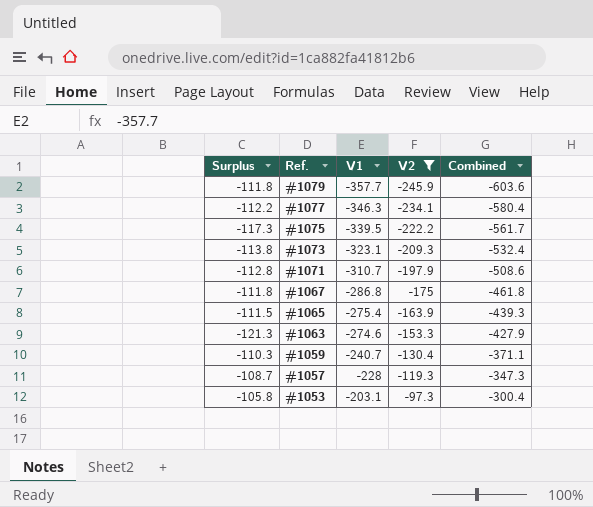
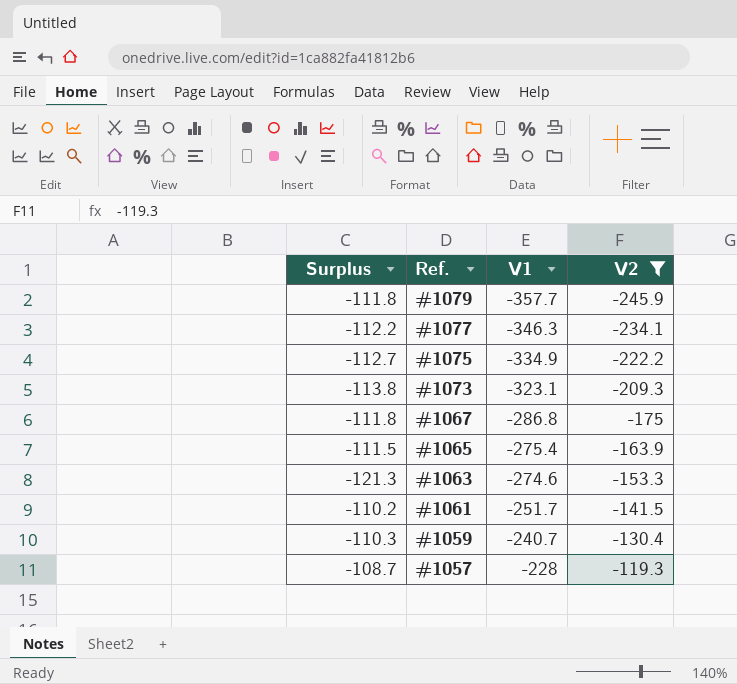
column Combined | formula: [V1] + [V2] -> none
row #1071: -112.8 | -310.7 | -197.9 | -508.6 -> none
row #1053: -105.8 | -203.1 | -97.3 | -300.4 -> none
#1075 | Surplus: -117.3 -> -112.7
#1075 | V1: -339.5 -> -334.9
row #1061: none -> -110.2 | -251.7 | -141.5

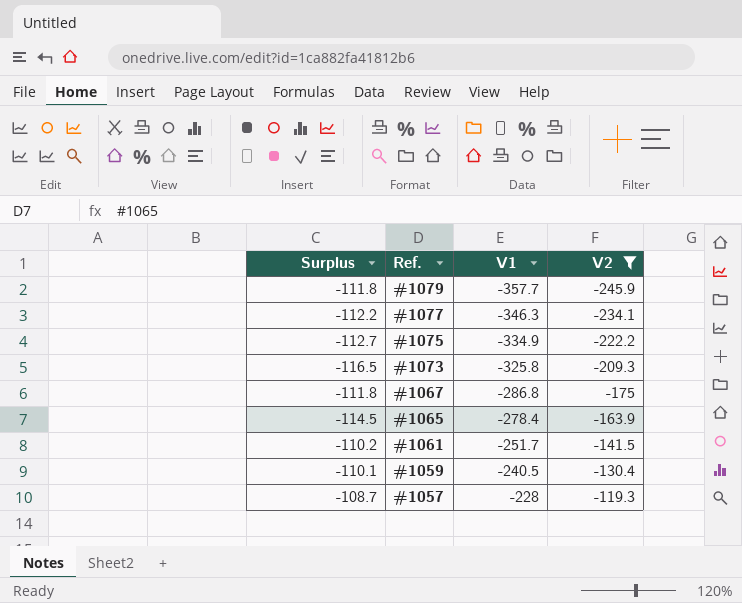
row #1063: -121.3 | -274.6 | -153.3 -> none
#1073 | Surplus: -113.8 -> -116.5
#1073 | V1: -323.1 -> -325.8
#1065 | Surplus: -111.5 -> -114.5
#1065 | V1: -275.4 -> -278.4
#1059 | Surplus: -110.3 -> -110.1
#1059 | V1: -240.7 -> -240.5

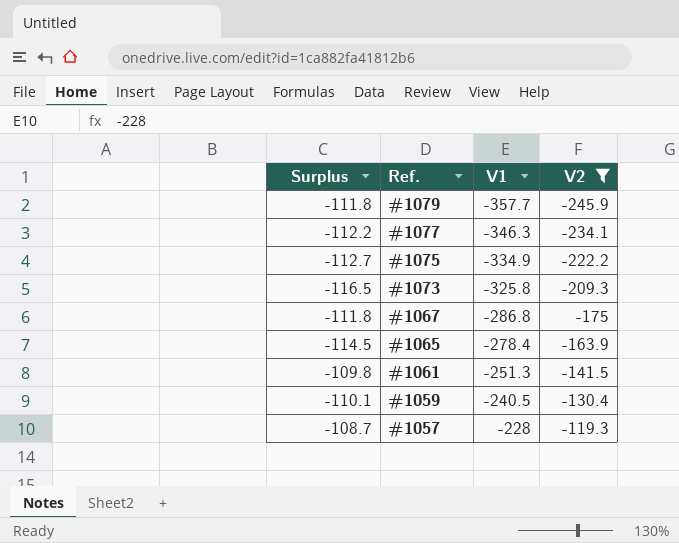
#1061 | Surplus: -110.2 -> -109.8
#1061 | V1: -251.7 -> -251.3

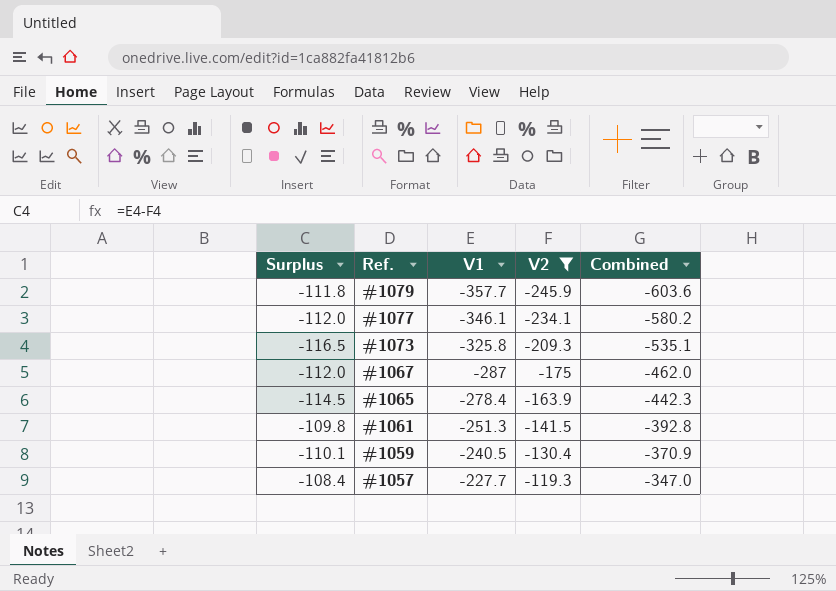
column Combined | formula: none -> [V1] + [V2]
row #1075: -112.7 | -334.9 | -222.2 -> none
#1077 | Surplus: -112.2 -> -112.0
#1077 | V1: -346.3 -> -346.1
#1067 | Surplus: -111.8 -> -112.0
#1067 | V1: -286.8 -> -287
#1057 | Surplus: -108.7 -> -108.4
#1057 | V1: -228 -> -227.7

